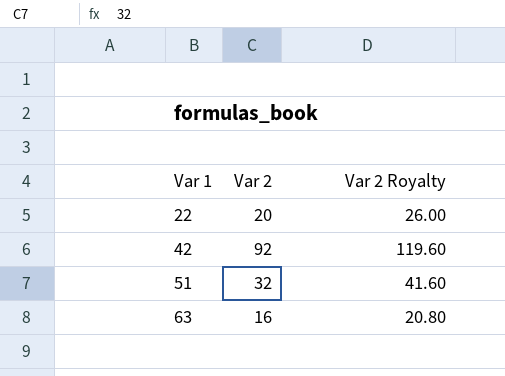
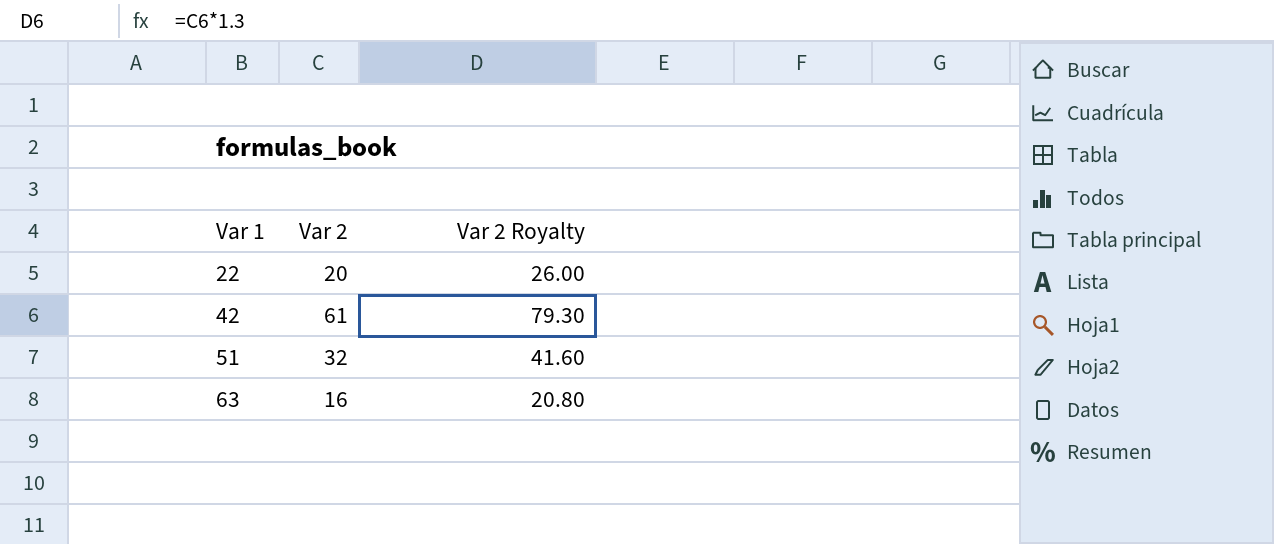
42 | Var 2: 92 -> 61
42 | Var 2 Royalty: 119.60 -> 79.30

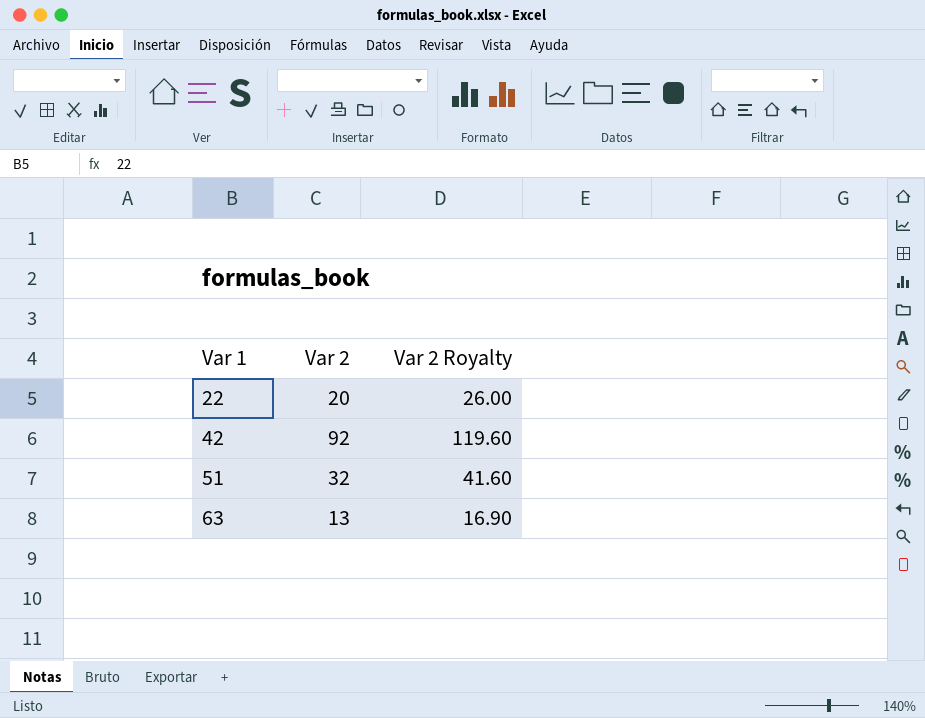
42 | Var 2: 61 -> 92
42 | Var 2 Royalty: 79.30 -> 119.60
63 | Var 2: 16 -> 13
63 | Var 2 Royalty: 20.80 -> 16.90

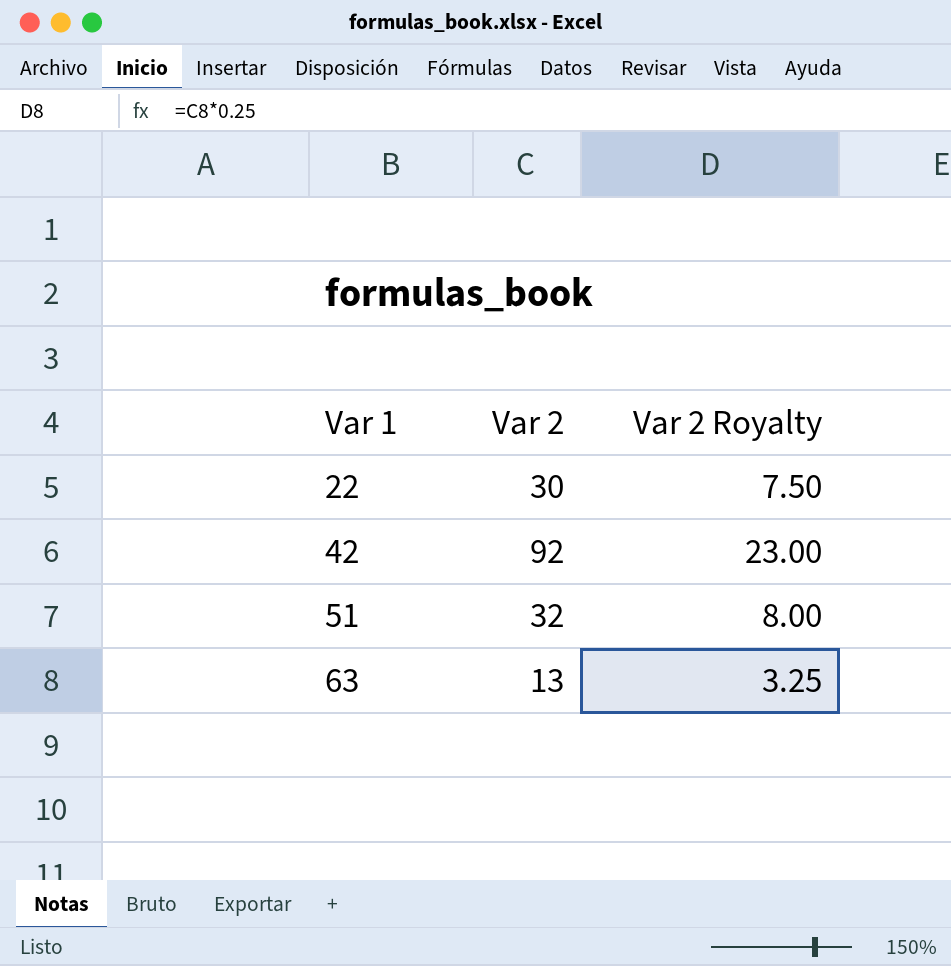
column Var 2 Royalty | formula: [Var 2] * 1.3 -> [Var 2] * 0.25
22 | Var 2: 20 -> 30

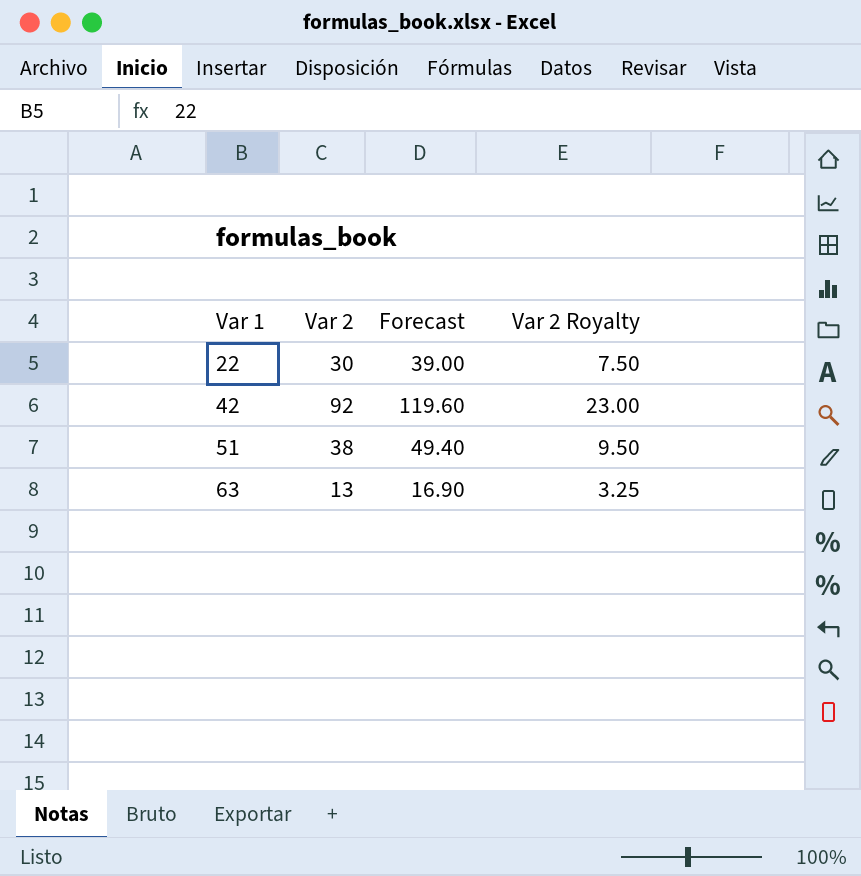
column Forecast | formula: none -> [Var 2] * 1.3
51 | Var 2: 32 -> 38
51 | Var 2 Royalty: 8.00 -> 9.50

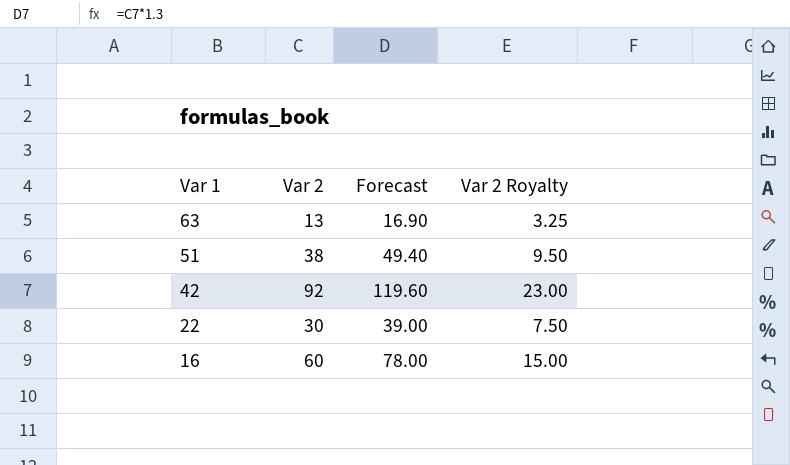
row order: Var 1 ascending -> Var 1 descending
row 16: none -> 60 | 78.00 | 15.00

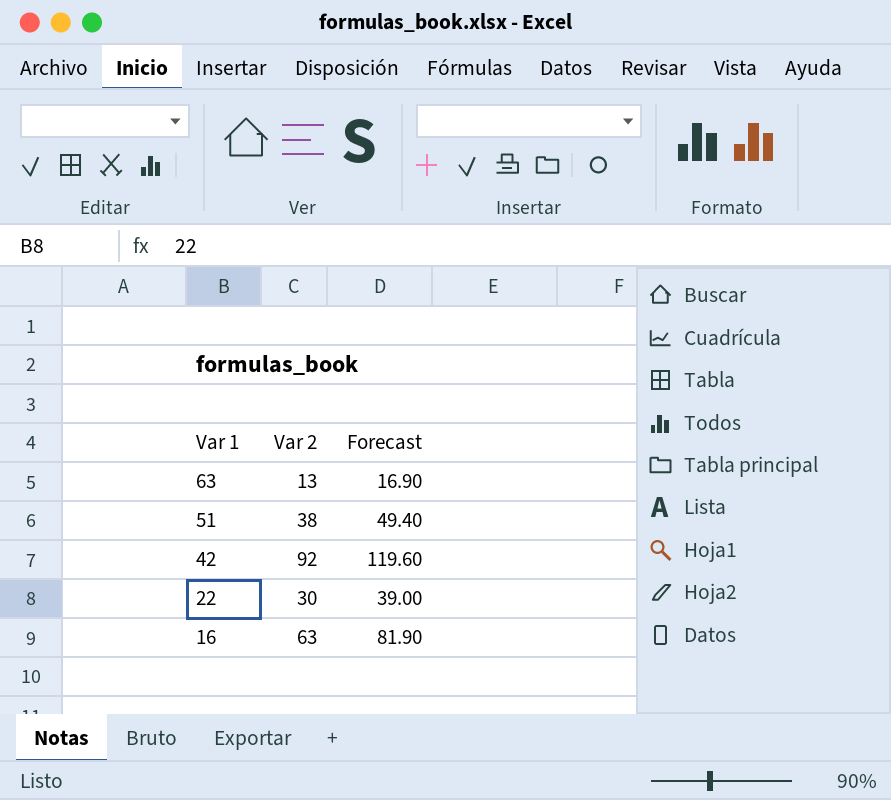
column Var 2 Royalty | formula: [Var 2] * 0.25 -> none
16 | Var 2: 60 -> 63
16 | Forecast: 78.00 -> 81.90

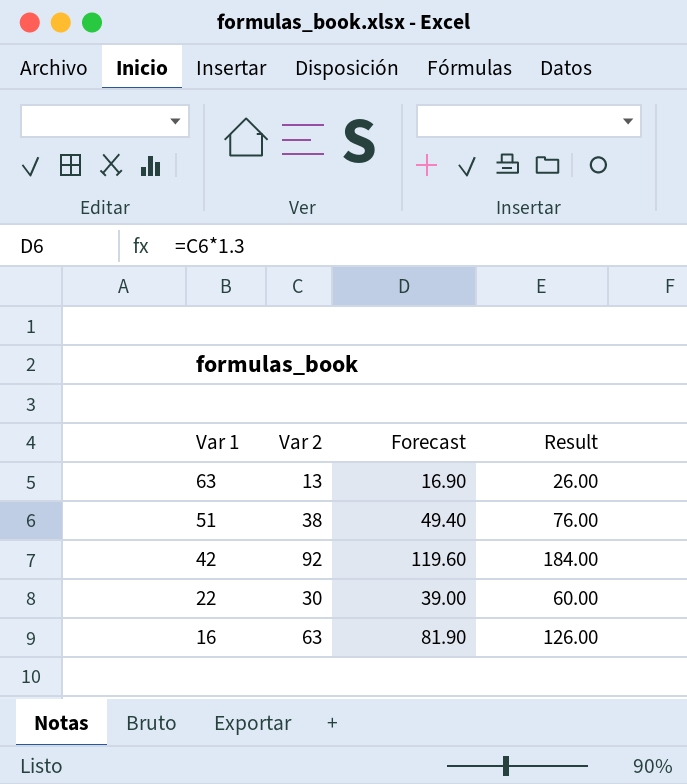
column Result | formula: none -> [Var 2] * 2

